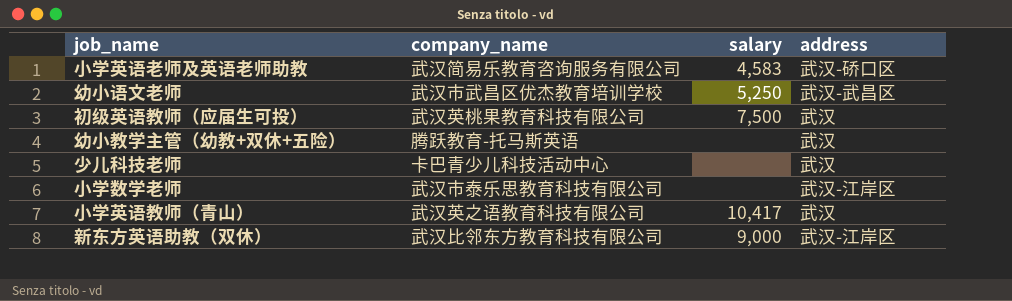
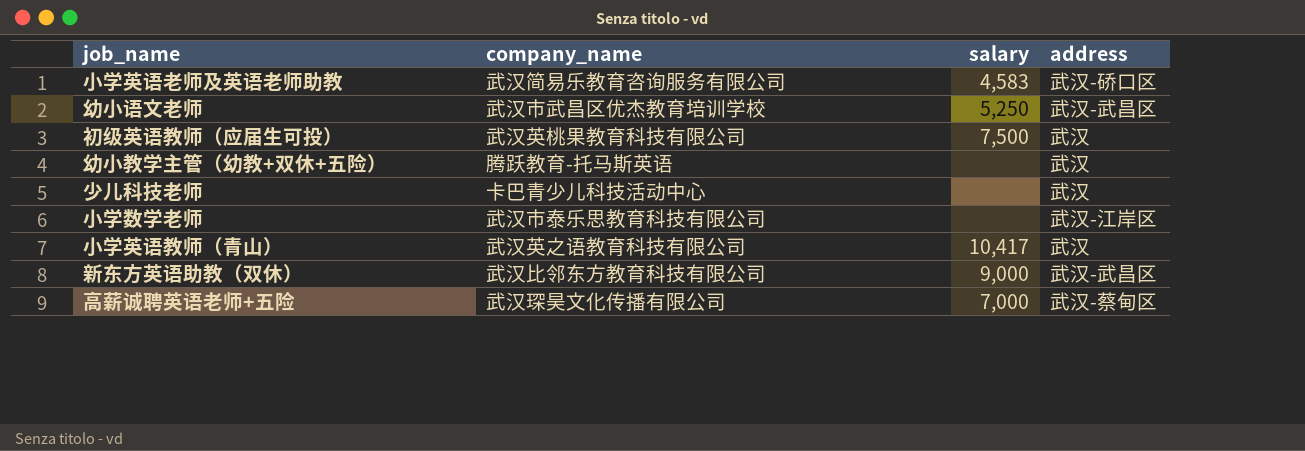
新东方英语助教（双休） | address: 武汉-江岸区 -> 武汉-武昌区
row 高薪诚聘英语老师+五险: none -> 武汉琛昊文化传播有限公司 | 7,000 | 武汉-蔡甸区

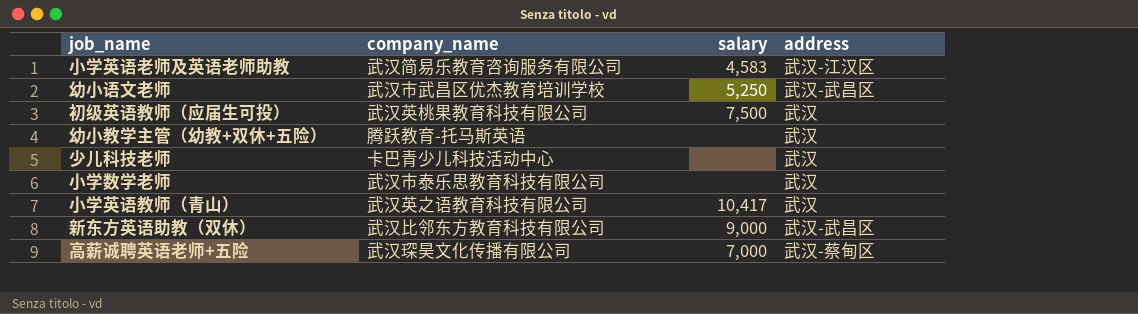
小学英语老师及英语老师助教 | address: 武汉-硚口区 -> 武汉-江汉区
小学数学老师 | address: 武汉-江岸区 -> 武汉

